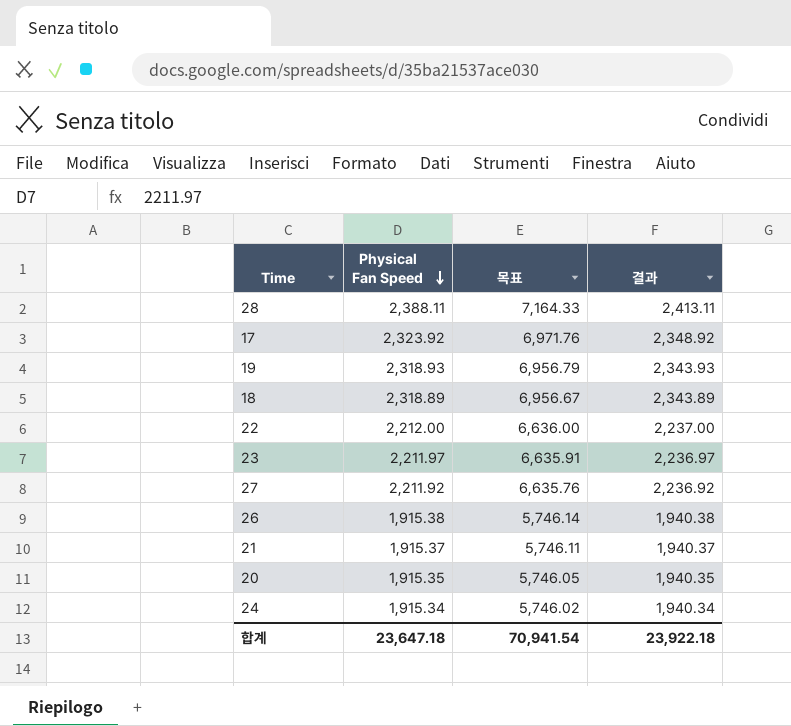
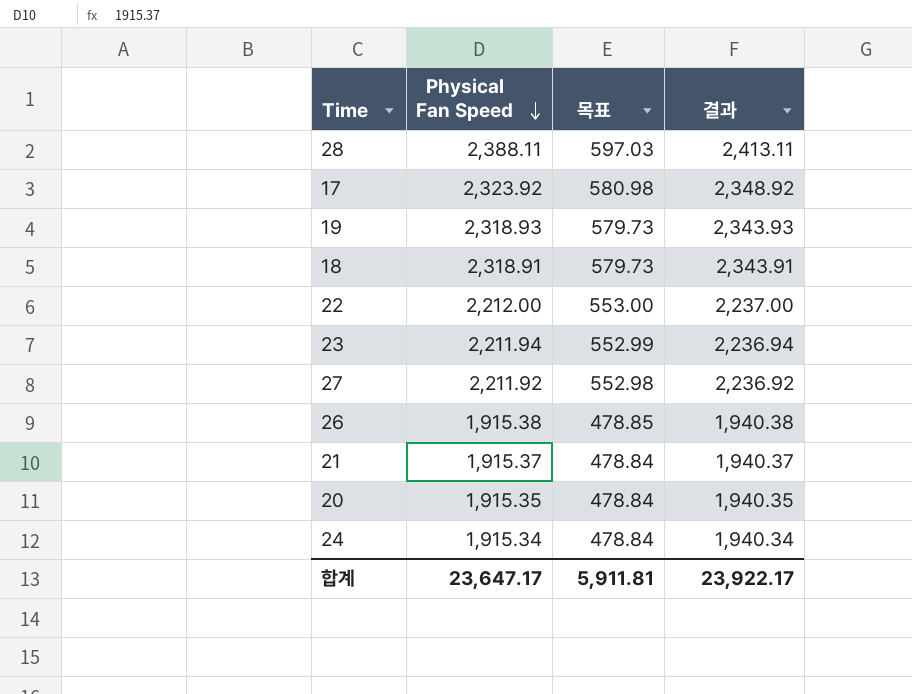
column 목표 | formula: [Physical Fan Speed] * 3 -> [Physical Fan Speed] * 0.25
18 | Physical Fan Speed: 2,318.89 -> 2,318.91
18 | 결과: 2,343.89 -> 2,343.91
23 | Physical Fan Speed: 2,211.97 -> 2,211.94
23 | 결과: 2,236.97 -> 2,236.94
합계 | Physical Fan Speed: 23,647.18 -> 23,647.17
합계 | 목표: 70,941.54 -> 5,911.81
합계 | 결과: 23,922.18 -> 23,922.17

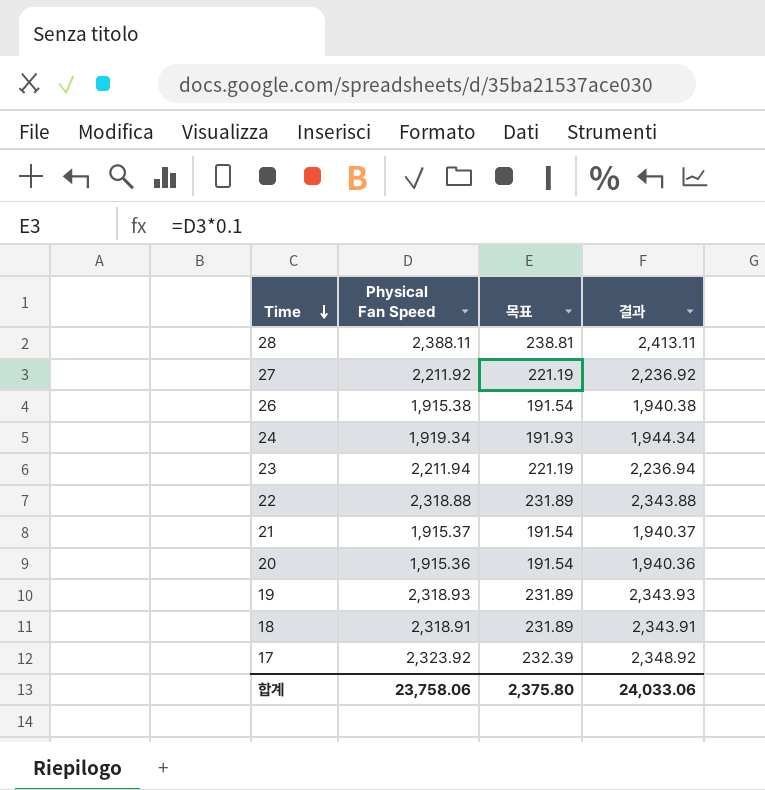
row order: Physical Fan Speed descending -> Time descending
column 목표 | formula: [Physical Fan Speed] * 0.25 -> [Physical Fan Speed] * 0.1
24 | Physical Fan Speed: 1,915.34 -> 1,919.34
24 | 결과: 1,940.34 -> 1,944.34
22 | Physical Fan Speed: 2,212.00 -> 2,318.88
22 | 결과: 2,237.00 -> 2,343.88
20 | Physical Fan Speed: 1,915.35 -> 1,915.36
20 | 결과: 1,940.35 -> 1,940.36
합계 | Physical Fan Speed: 23,647.17 -> 23,758.06
합계 | 목표: 5,911.81 -> 2,375.80
합계 | 결과: 23,922.17 -> 24,033.06

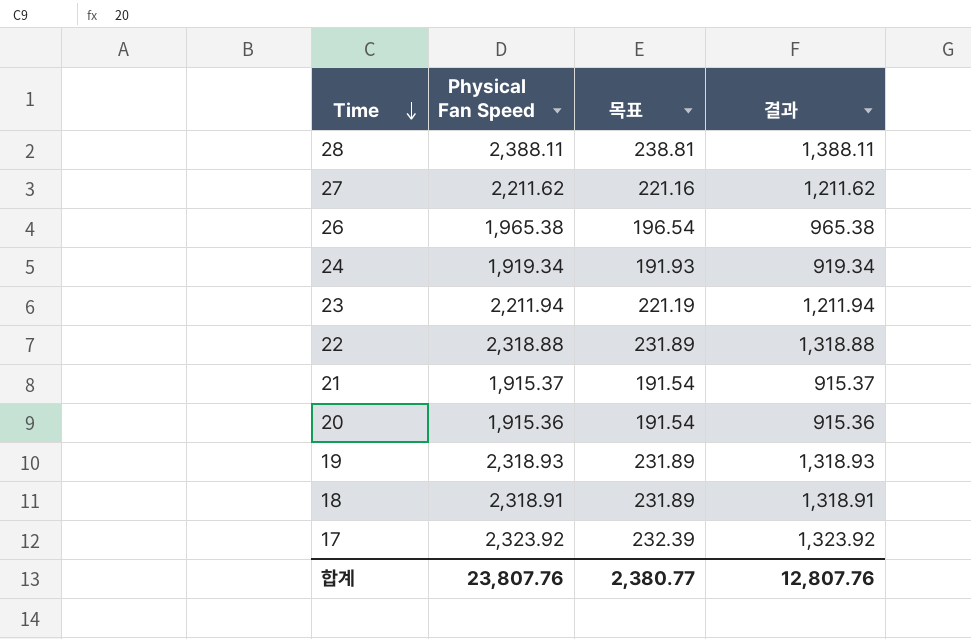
column 결과 | formula: [Physical Fan Speed] + 25 -> [Physical Fan Speed] - 1000
27 | Physical Fan Speed: 2,211.92 -> 2,211.62
27 | 목표: 221.19 -> 221.16
26 | Physical Fan Speed: 1,915.38 -> 1,965.38
26 | 목표: 191.54 -> 196.54
합계 | Physical Fan Speed: 23,758.06 -> 23,807.76
합계 | 목표: 2,375.80 -> 2,380.77
합계 | 결과: 24,033.06 -> 12,807.76

